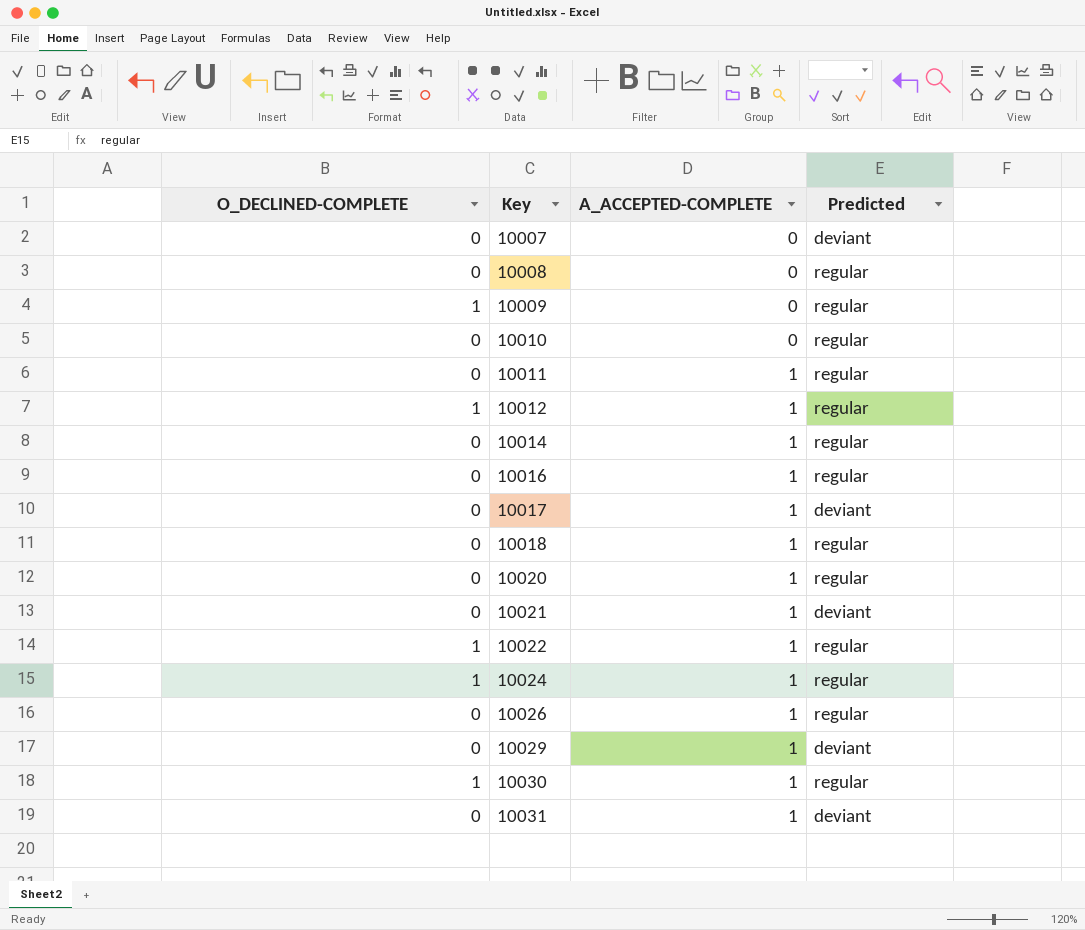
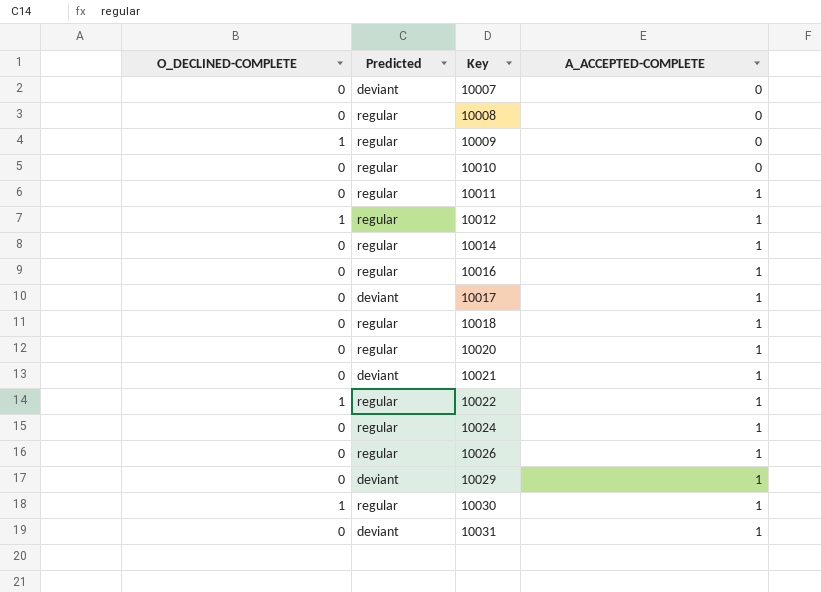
column Predicted | position: 4 -> 2
10024 | O_DECLINED-COMPLETE: 1 -> 0

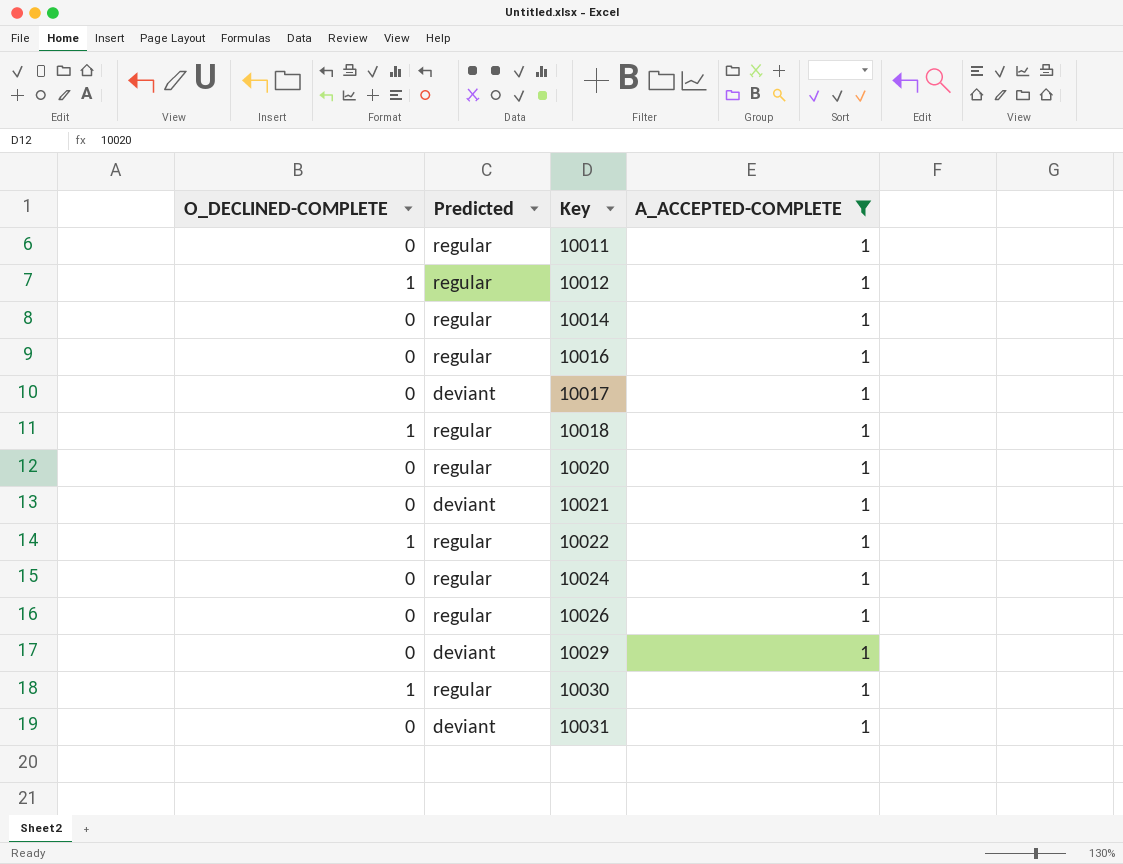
filter: none -> A_ACCEPTED-COMPLETE = 1
10018 | O_DECLINED-COMPLETE: 0 -> 1

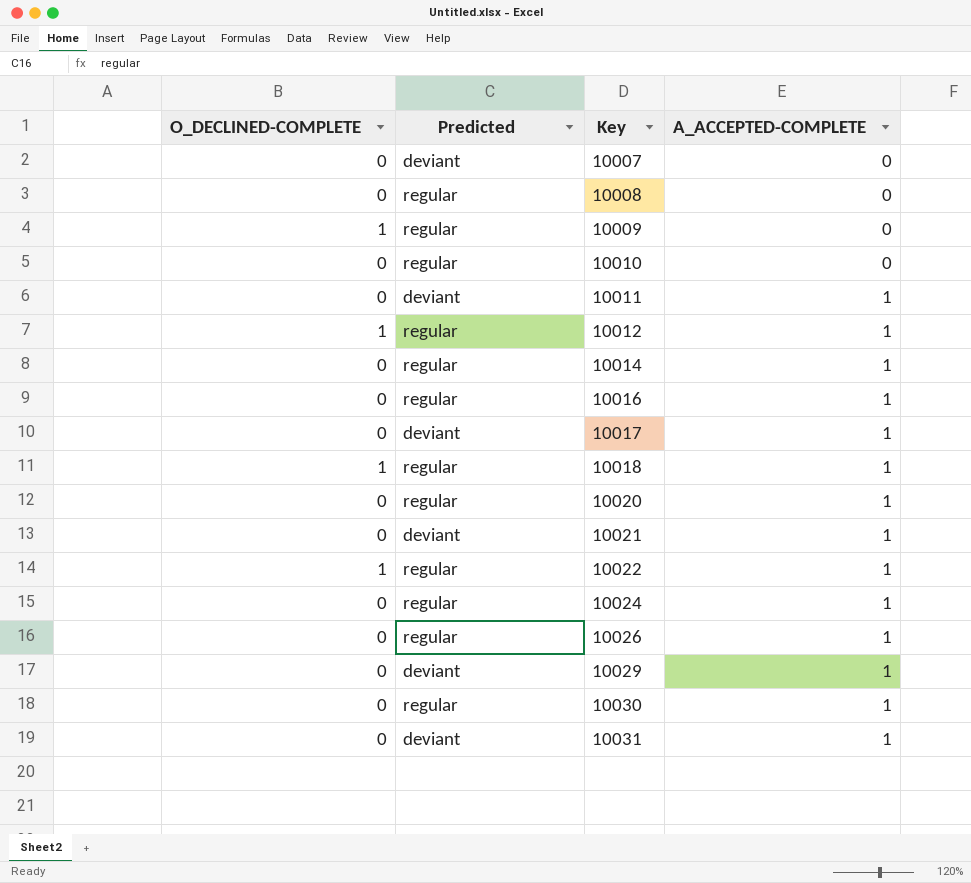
filter: A_ACCEPTED-COMPLETE = 1 -> none
10011 | Predicted: regular -> deviant
10030 | O_DECLINED-COMPLETE: 1 -> 0

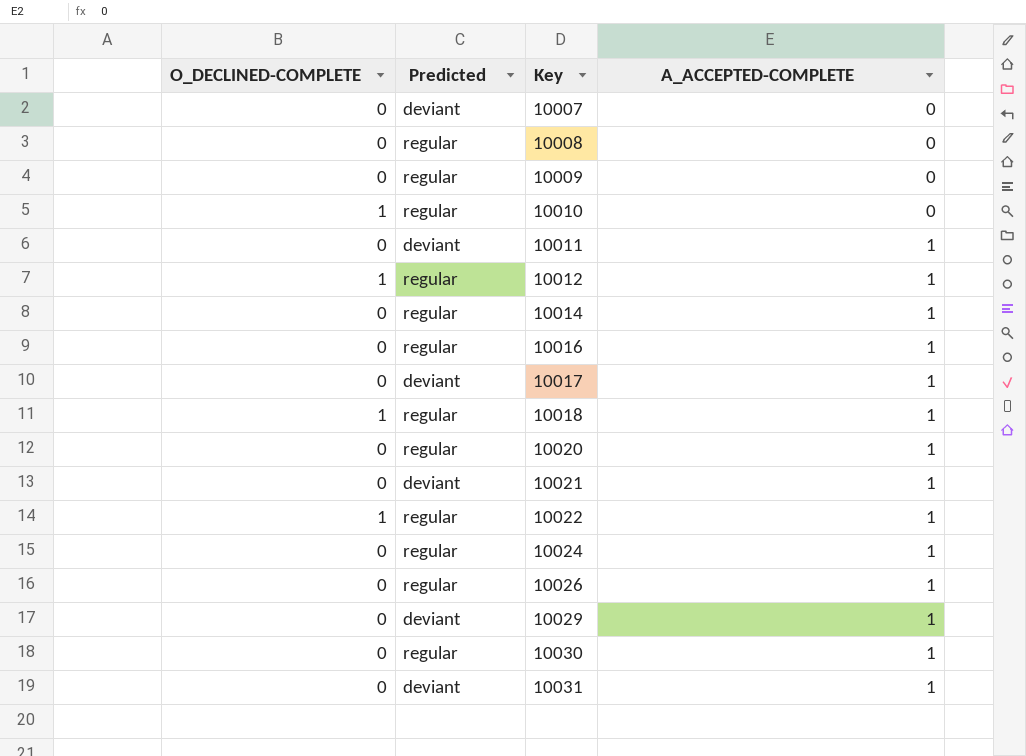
10009 | O_DECLINED-COMPLETE: 1 -> 0
10010 | O_DECLINED-COMPLETE: 0 -> 1

